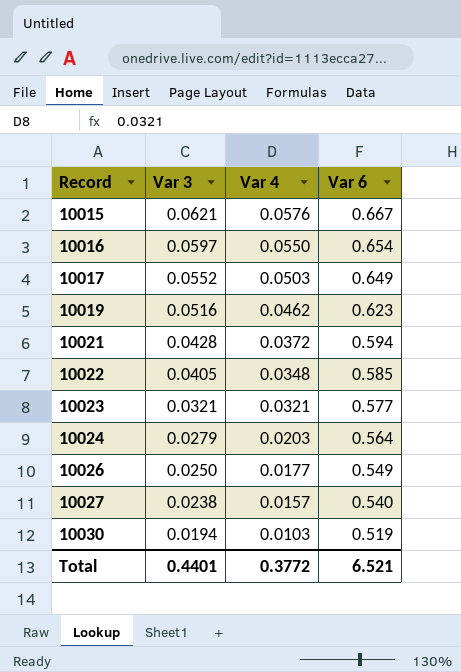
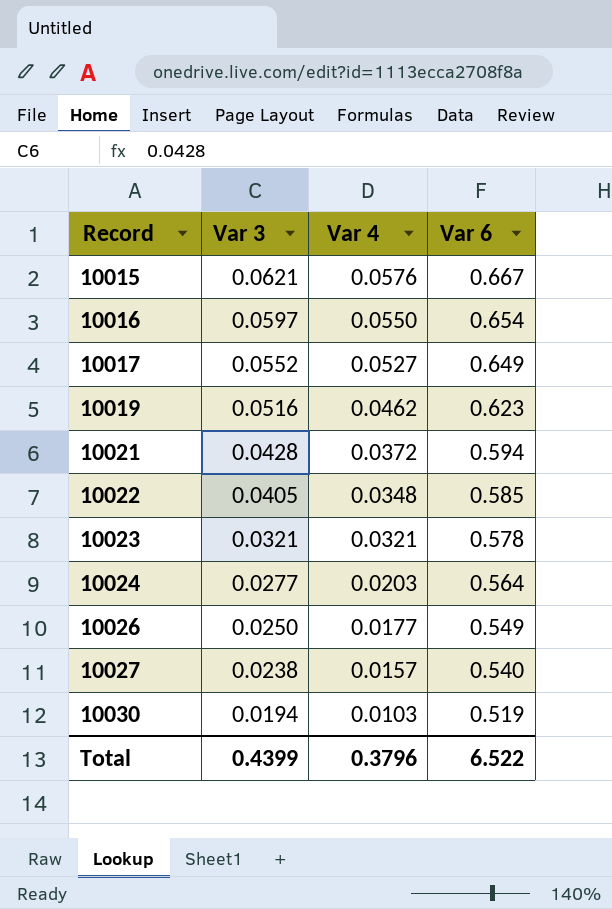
10017 | Var 4: 0.0503 -> 0.0527
10023 | Var 6: 0.577 -> 0.578
10024 | Var 3: 0.0279 -> 0.0277
Total | Var 3: 0.4401 -> 0.4399
Total | Var 4: 0.3772 -> 0.3796
Total | Var 6: 6.521 -> 6.522

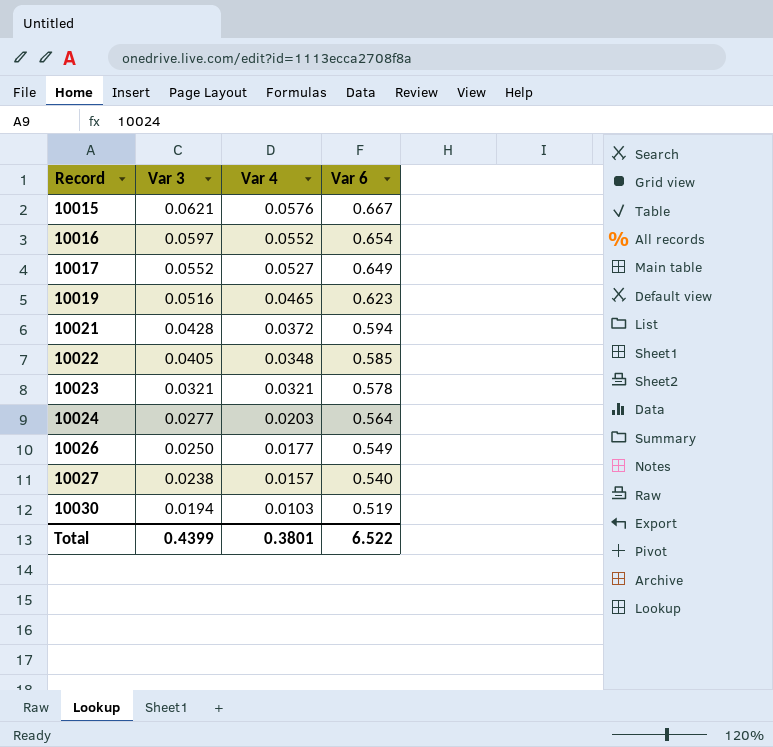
10016 | Var 4: 0.0550 -> 0.0552
10019 | Var 4: 0.0462 -> 0.0465
Total | Var 4: 0.3796 -> 0.3801

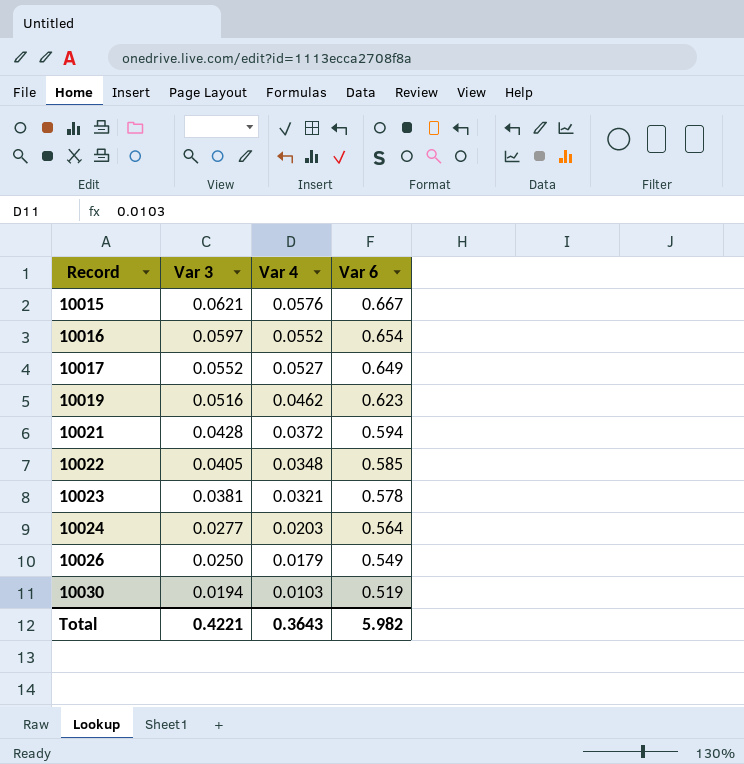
row 10027: 0.0238 | 0.0157 | 0.540 -> none
10019 | Var 4: 0.0465 -> 0.0462
10023 | Var 3: 0.0321 -> 0.0381
10026 | Var 4: 0.0177 -> 0.0179
Total | Var 3: 0.4399 -> 0.4221
Total | Var 4: 0.3801 -> 0.3643
Total | Var 6: 6.522 -> 5.982

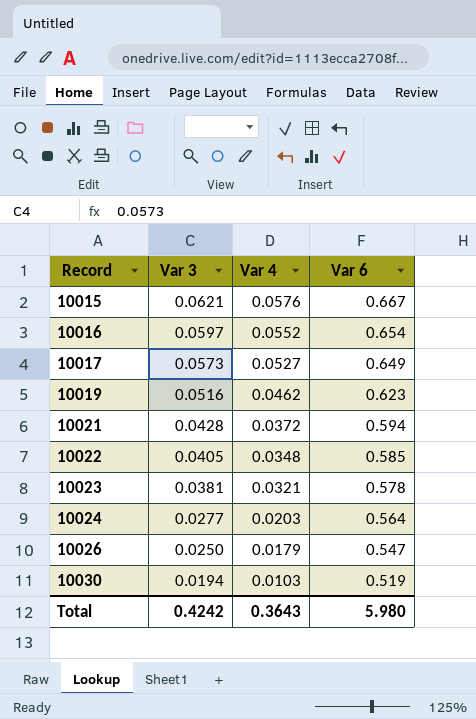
10017 | Var 3: 0.0552 -> 0.0573
10026 | Var 6: 0.549 -> 0.547
Total | Var 3: 0.4221 -> 0.4242
Total | Var 6: 5.982 -> 5.980

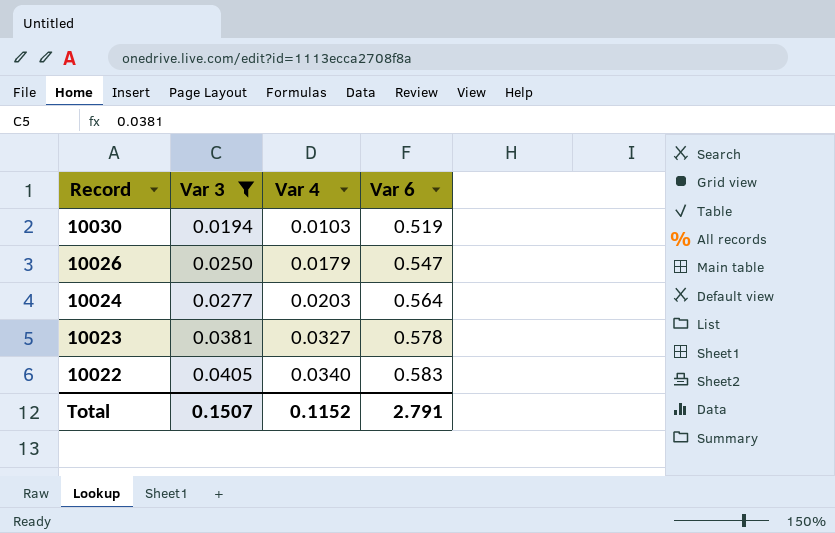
filter: none -> Var 3 <= 0.0405
row order: Record ascending -> Record descending
10023 | Var 4: 0.0321 -> 0.0327
10022 | Var 4: 0.0348 -> 0.0340
10022 | Var 6: 0.585 -> 0.583
Total | Var 3: 0.4242 -> 0.1507
Total | Var 4: 0.3643 -> 0.1152
Total | Var 6: 5.980 -> 2.791

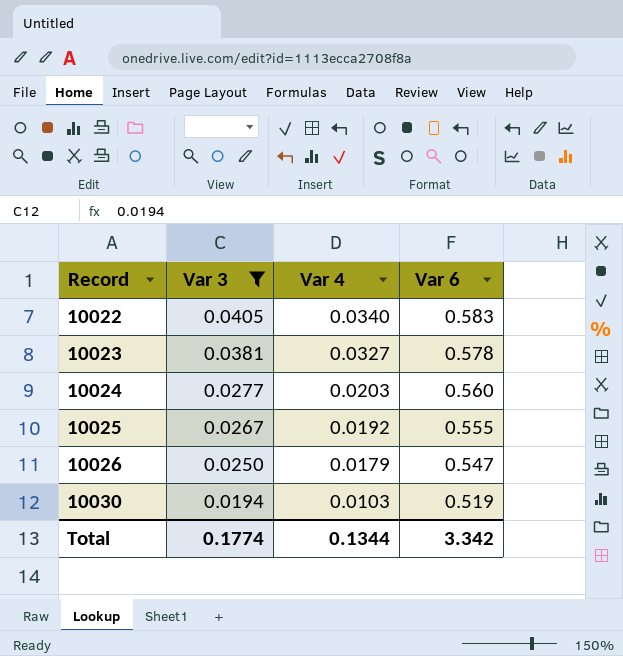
row order: Record descending -> Record ascending
10024 | Var 6: 0.564 -> 0.560
row 10025: none -> 0.0267 | 0.0192 | 0.555
Total | Var 3: 0.1507 -> 0.1774
Total | Var 4: 0.1152 -> 0.1344
Total | Var 6: 2.791 -> 3.342

